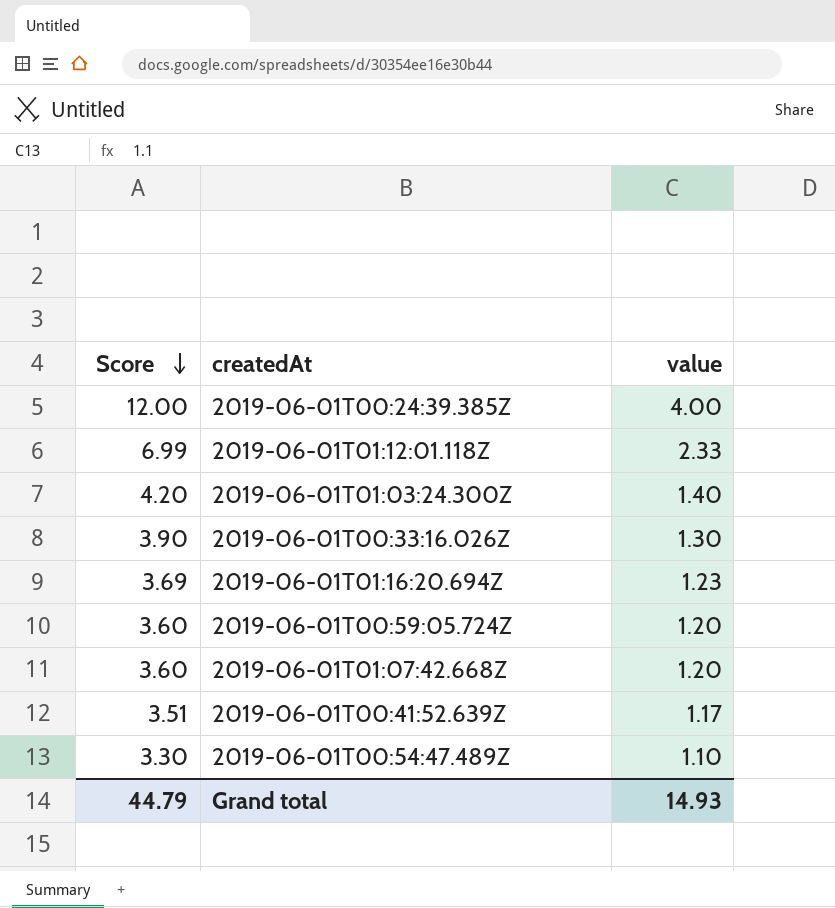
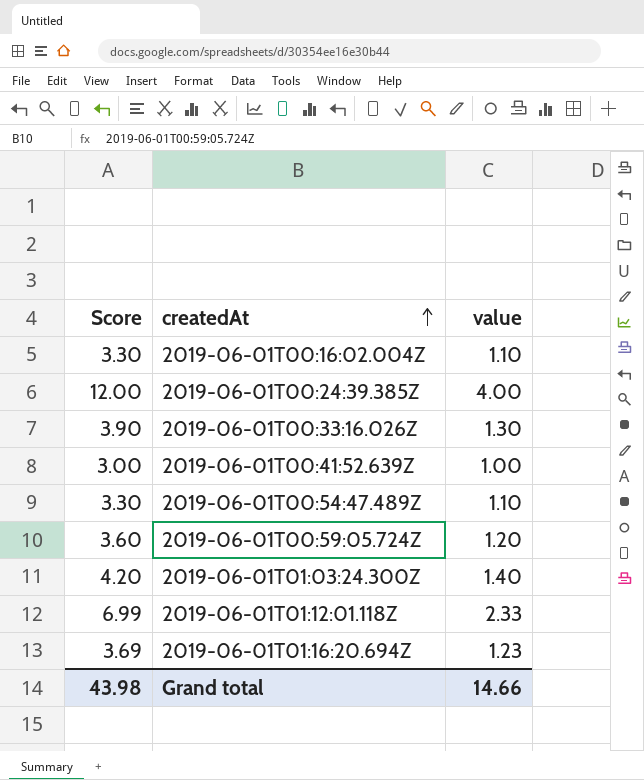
row order: Score descending -> createdAt ascending
row 2019-06-01T01:07:42.668Z: 3.60 | 1.20 -> none
row 2019-06-01T00:16:02.004Z: none -> 3.30 | 1.10
2019-06-01T00:41:52.639Z | Score: 3.51 -> 3.00
2019-06-01T00:41:52.639Z | value: 1.17 -> 1.00
Grand total | Score: 44.79 -> 43.98
Grand total | value: 14.93 -> 14.66

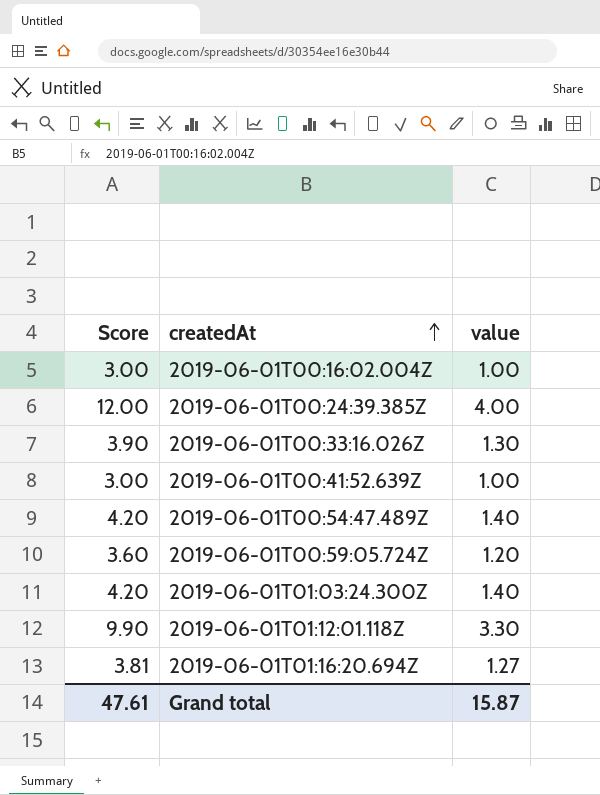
2019-06-01T00:16:02.004Z | Score: 3.30 -> 3.00
2019-06-01T00:16:02.004Z | value: 1.10 -> 1.00
2019-06-01T00:54:47.489Z | Score: 3.30 -> 4.20
2019-06-01T00:54:47.489Z | value: 1.10 -> 1.40
2019-06-01T01:12:01.118Z | Score: 6.99 -> 9.90
2019-06-01T01:12:01.118Z | value: 2.33 -> 3.30
2019-06-01T01:16:20.694Z | Score: 3.69 -> 3.81
2019-06-01T01:16:20.694Z | value: 1.23 -> 1.27
Grand total | Score: 43.98 -> 47.61
Grand total | value: 14.66 -> 15.87

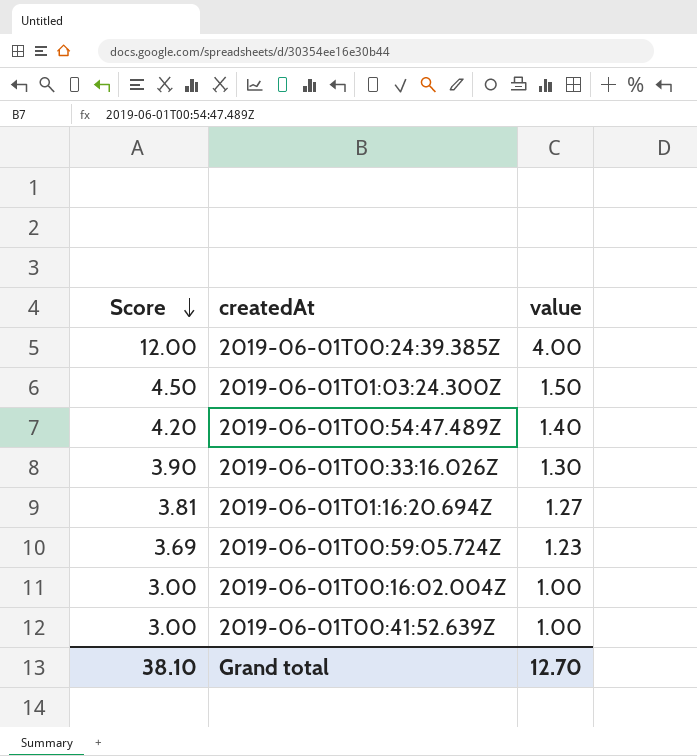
row order: createdAt ascending -> Score descending
row 2019-06-01T01:12:01.118Z: 9.90 | 3.30 -> none
2019-06-01T01:03:24.300Z | Score: 4.20 -> 4.50
2019-06-01T01:03:24.300Z | value: 1.40 -> 1.50
2019-06-01T00:59:05.724Z | Score: 3.60 -> 3.69
2019-06-01T00:59:05.724Z | value: 1.20 -> 1.23
Grand total | Score: 47.61 -> 38.10
Grand total | value: 15.87 -> 12.70

